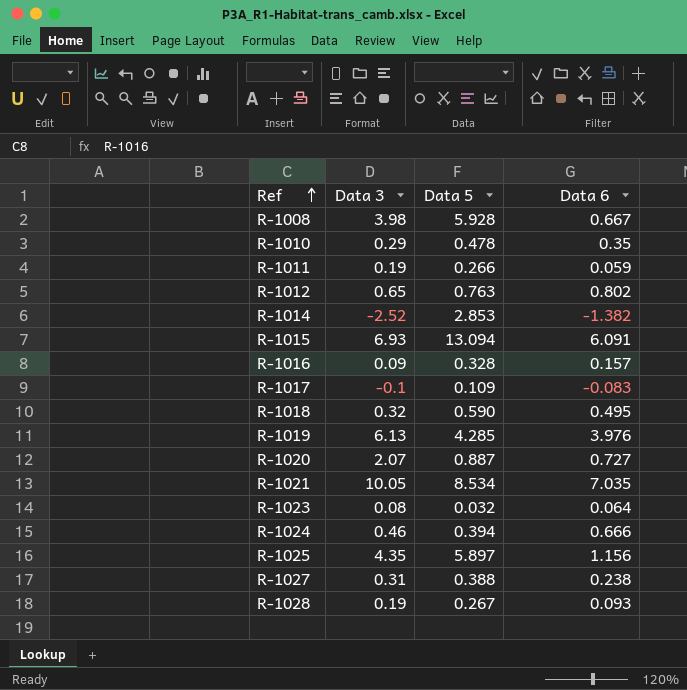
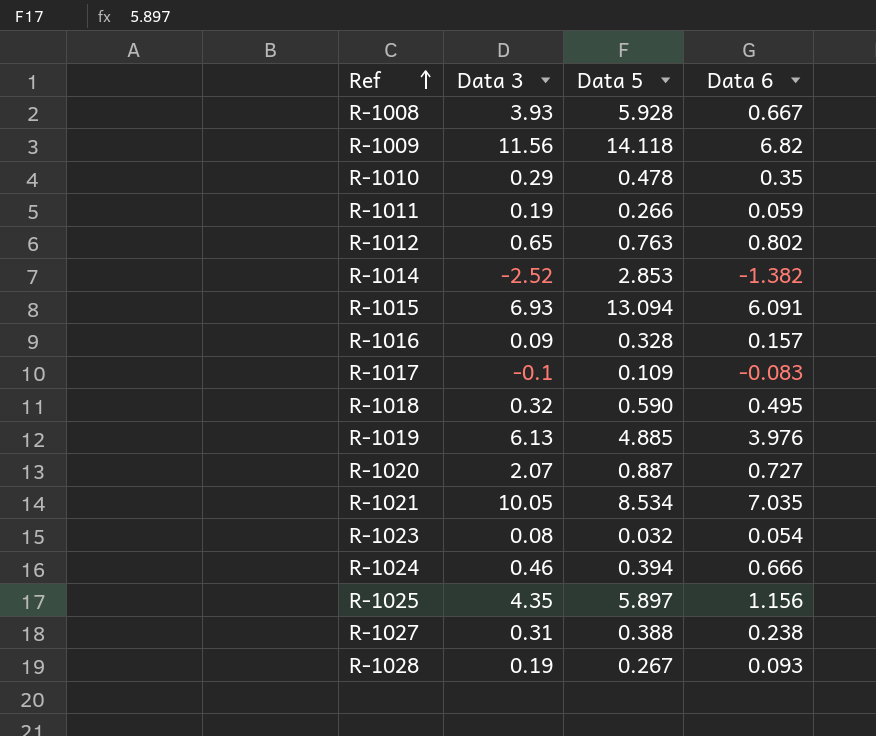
R-1008 | Data 3: 3.98 -> 3.93
row R-1009: none -> 11.56 | 14.118 | 6.82
R-1019 | Data 5: 4.285 -> 4.885
R-1023 | Data 6: 0.064 -> 0.054

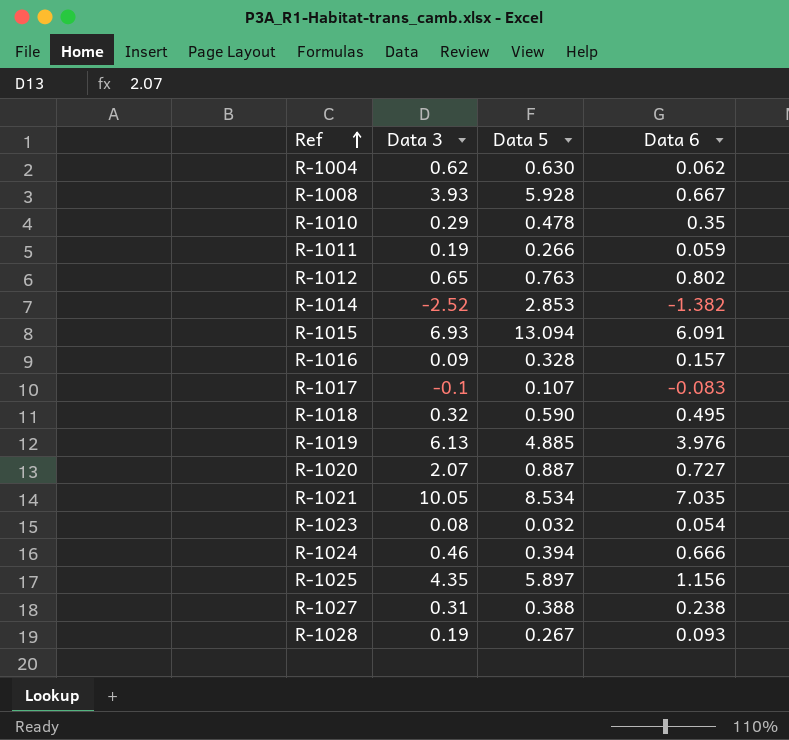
row R-1009: 11.56 | 14.118 | 6.82 -> none
row R-1004: none -> 0.62 | 0.630 | 0.062
R-1017 | Data 5: 0.109 -> 0.107

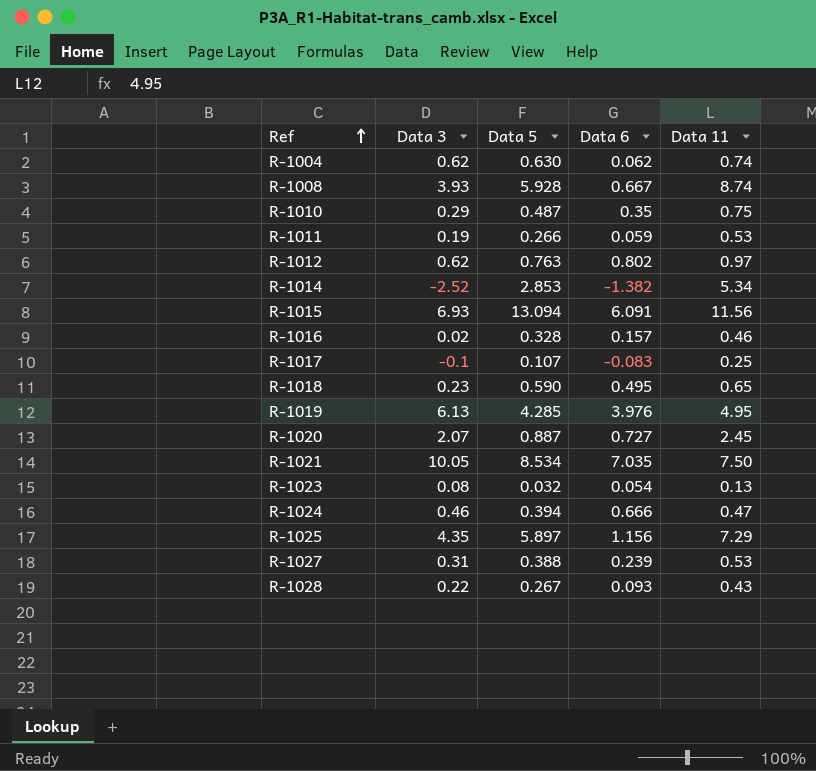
column Data 11 | position: none -> 5
R-1010 | Data 5: 0.478 -> 0.487
R-1012 | Data 3: 0.65 -> 0.62
R-1016 | Data 3: 0.09 -> 0.02
R-1018 | Data 3: 0.32 -> 0.23
R-1019 | Data 5: 4.885 -> 4.285
R-1027 | Data 6: 0.238 -> 0.239
R-1028 | Data 3: 0.19 -> 0.22

